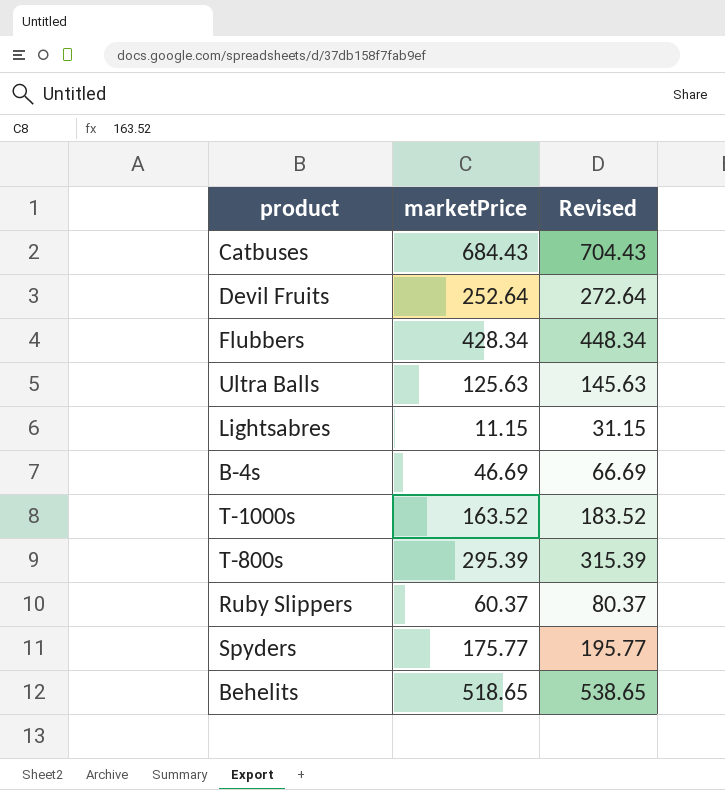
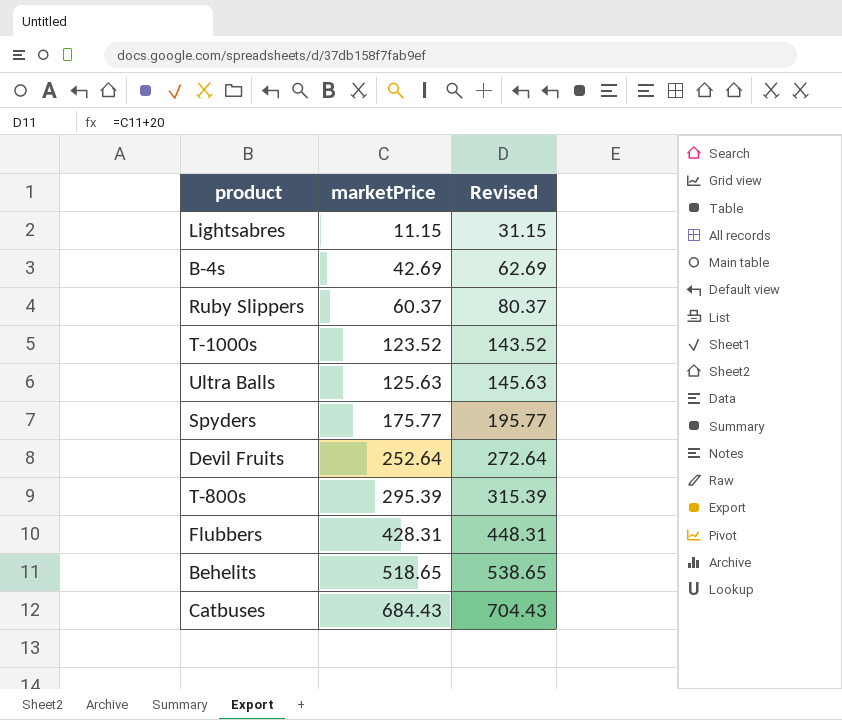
row order: none -> marketPrice ascending
B-4s | marketPrice: 46.69 -> 42.69
B-4s | Revised: 66.69 -> 62.69
T-1000s | marketPrice: 163.52 -> 123.52
T-1000s | Revised: 183.52 -> 143.52
Flubbers | marketPrice: 428.34 -> 428.31
Flubbers | Revised: 448.34 -> 448.31

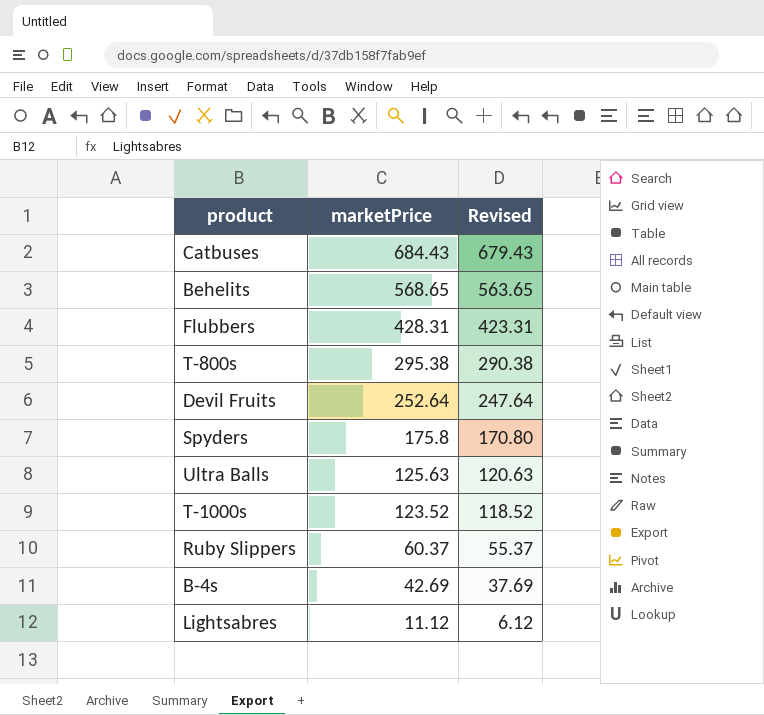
row order: marketPrice ascending -> marketPrice descending
column Revised | formula: [marketPrice] + 20 -> [marketPrice] - 5
Behelits | marketPrice: 518.65 -> 568.65
T-800s | marketPrice: 295.39 -> 295.38
Spyders | marketPrice: 175.77 -> 175.8
Lightsabres | marketPrice: 11.15 -> 11.12

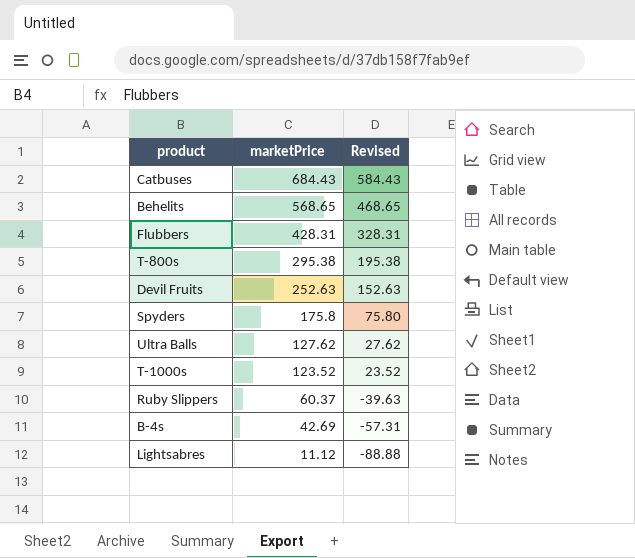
column Revised | formula: [marketPrice] - 5 -> [marketPrice] - 100
Devil Fruits | marketPrice: 252.64 -> 252.63
Ultra Balls | marketPrice: 125.63 -> 127.62

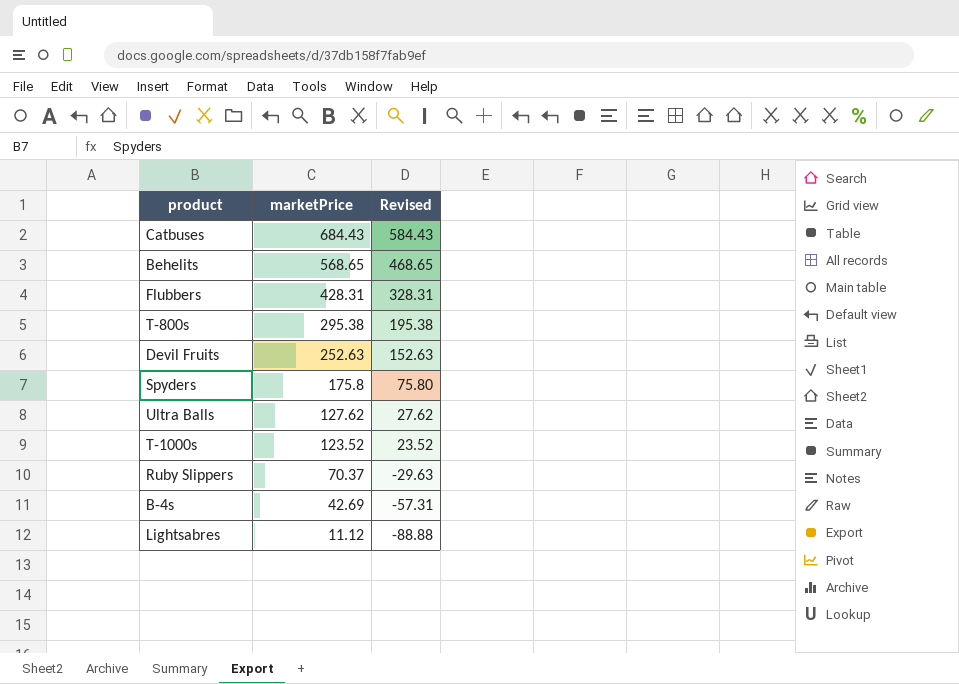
Ruby Slippers | marketPrice: 60.37 -> 70.37
Ruby Slippers | Revised: -39.63 -> -29.63

